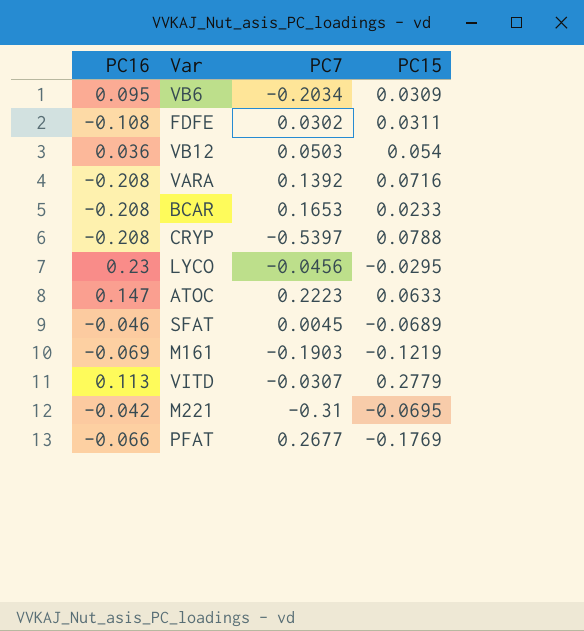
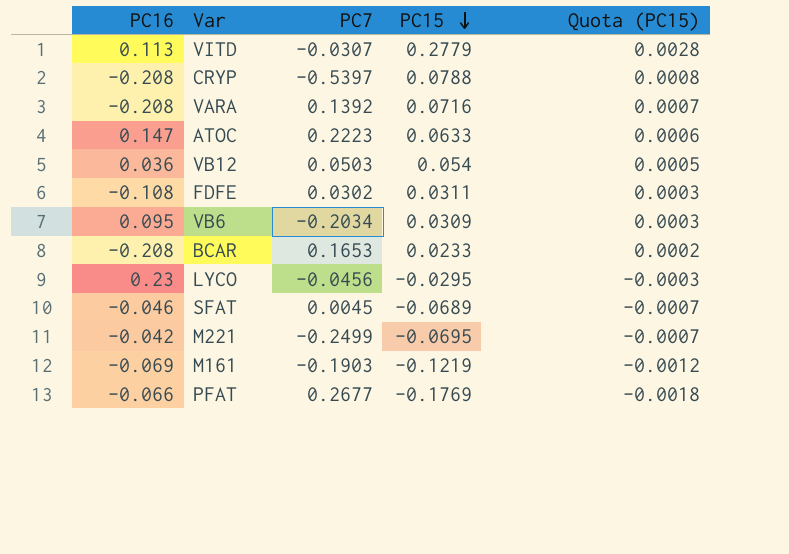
row order: none -> PC15 descending
column Quota (PC15) | formula: none -> [PC15] * 0.01
M221 | PC7: -0.31 -> -0.2499

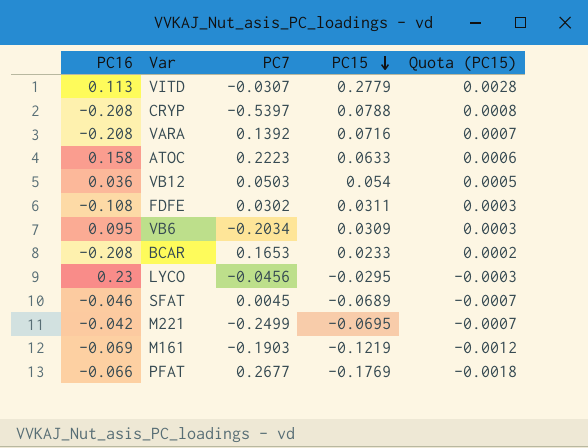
ATOC | PC16: 0.147 -> 0.158

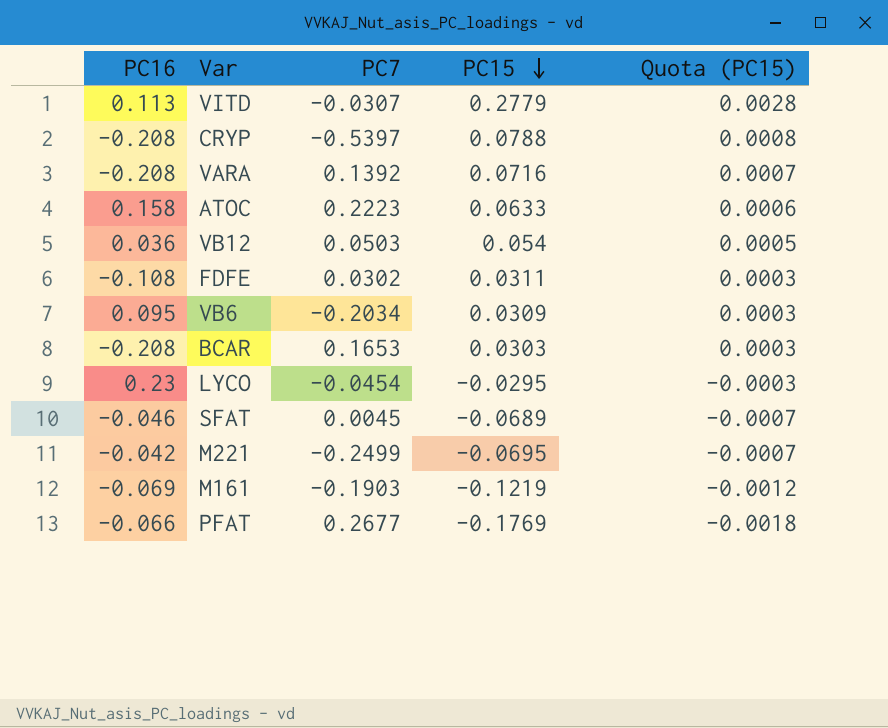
BCAR | PC15: 0.0233 -> 0.0303
BCAR | Quota (PC15): 0.0002 -> 0.0003
LYCO | PC7: -0.0456 -> -0.0454

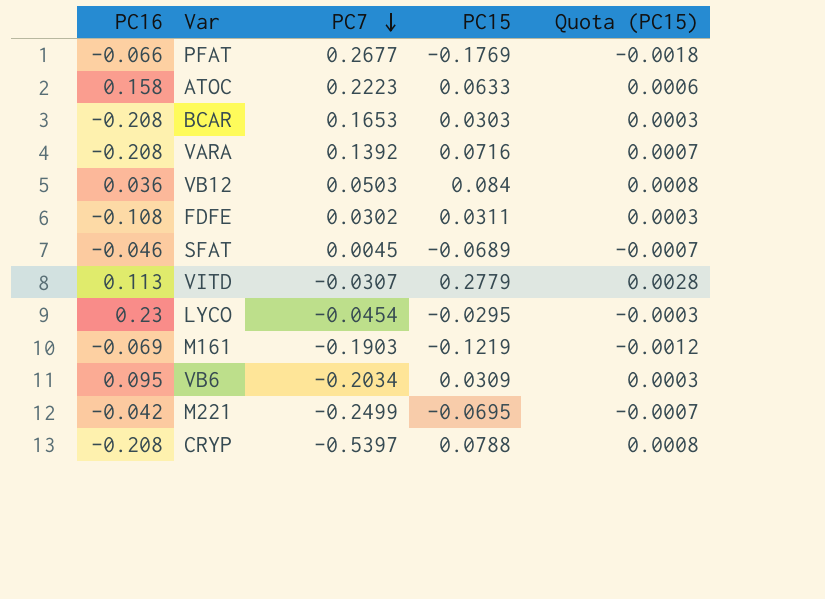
row order: PC15 descending -> PC7 descending
VB12 | PC15: 0.054 -> 0.084
VB12 | Quota (PC15): 0.0005 -> 0.0008

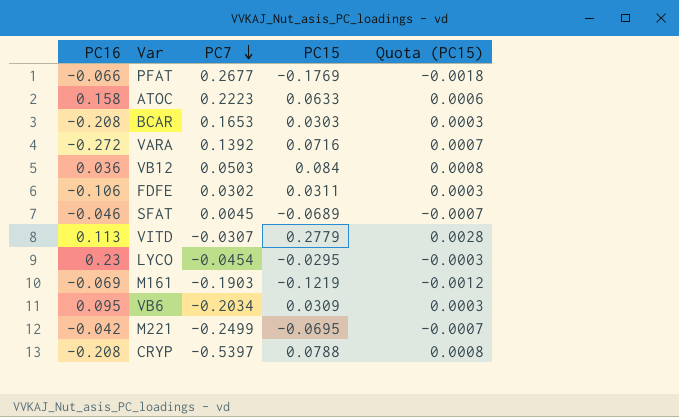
VARA | PC16: -0.208 -> -0.272
FDFE | PC16: -0.108 -> -0.106

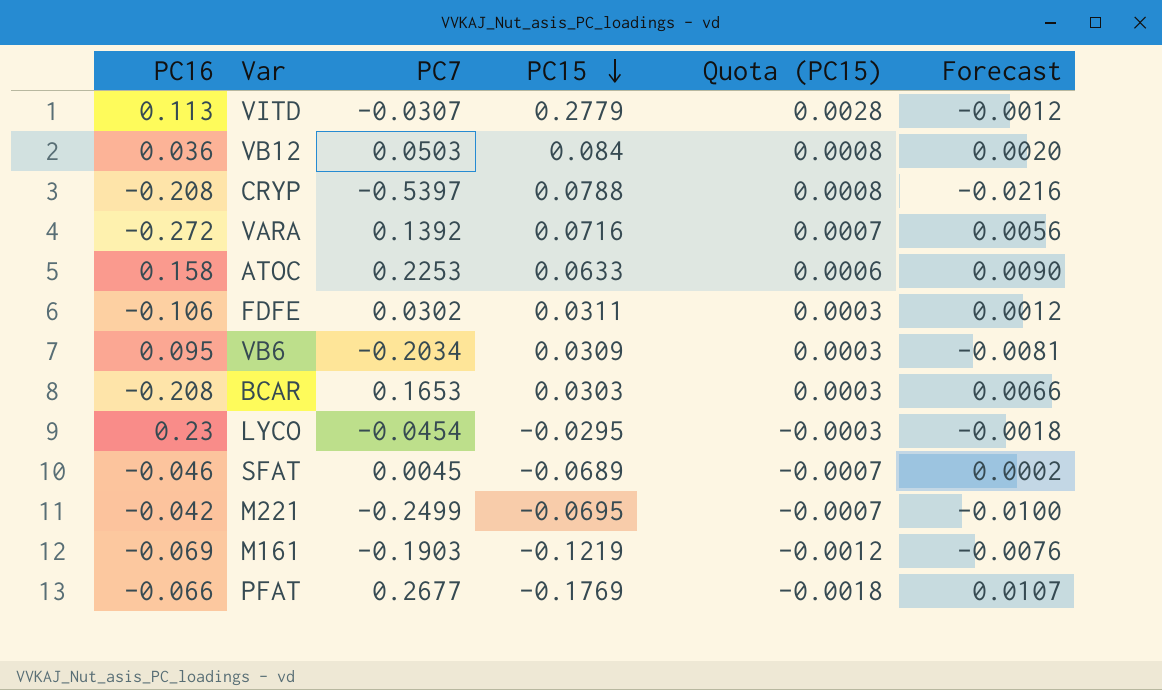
row order: PC7 descending -> PC15 descending
column Forecast | formula: none -> [PC7] * 0.04
ATOC | PC7: 0.2223 -> 0.2253

